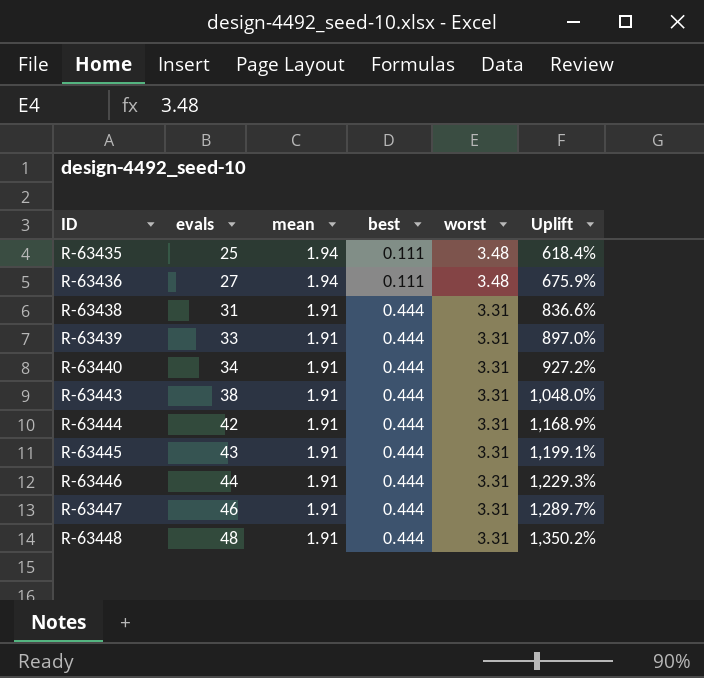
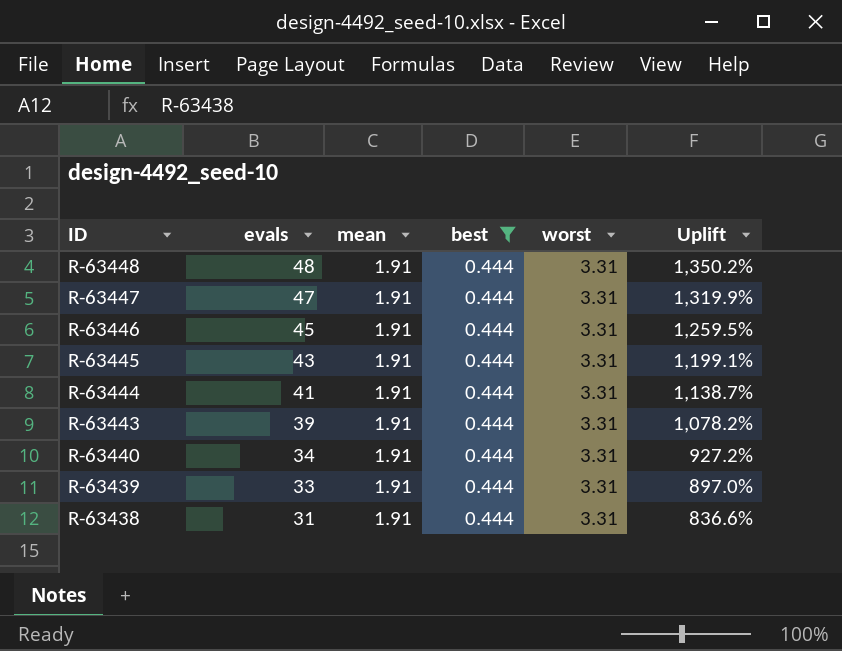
filter: none -> best = 0.444
row order: ID ascending -> ID descending
R-63447 | evals: 46 -> 47
R-63447 | Uplift: 1,289.7% -> 1,319.9%
R-63446 | evals: 44 -> 45
R-63446 | Uplift: 1,229.3% -> 1,259.5%
R-63444 | evals: 42 -> 41
R-63444 | Uplift: 1,168.9% -> 1,138.7%
R-63443 | evals: 38 -> 39
R-63443 | Uplift: 1,048.0% -> 1,078.2%

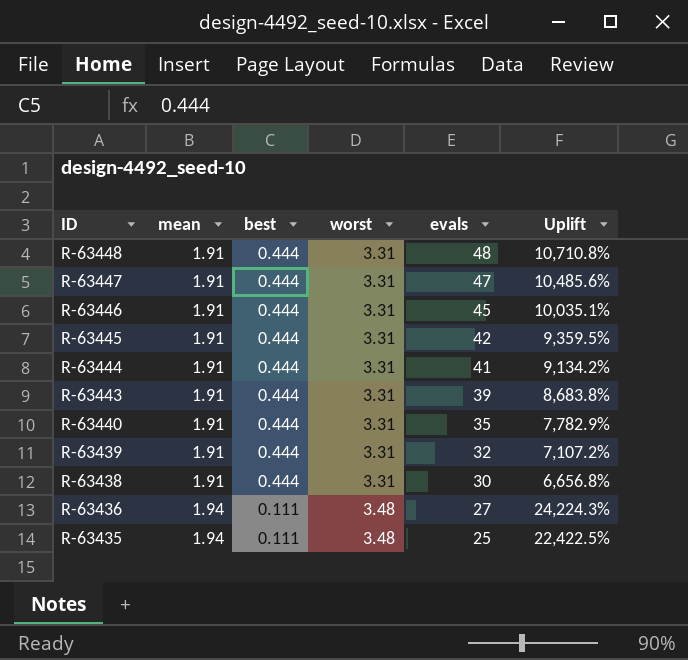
filter: best = 0.444 -> none
column evals | position: 2 -> 5
column Uplift | formula: ([evals] - [worst]) / [worst] -> ([evals] - [best]) / [best]
R-63445 | evals: 43 -> 42
R-63440 | evals: 34 -> 35
R-63439 | evals: 33 -> 32
R-63438 | evals: 31 -> 30

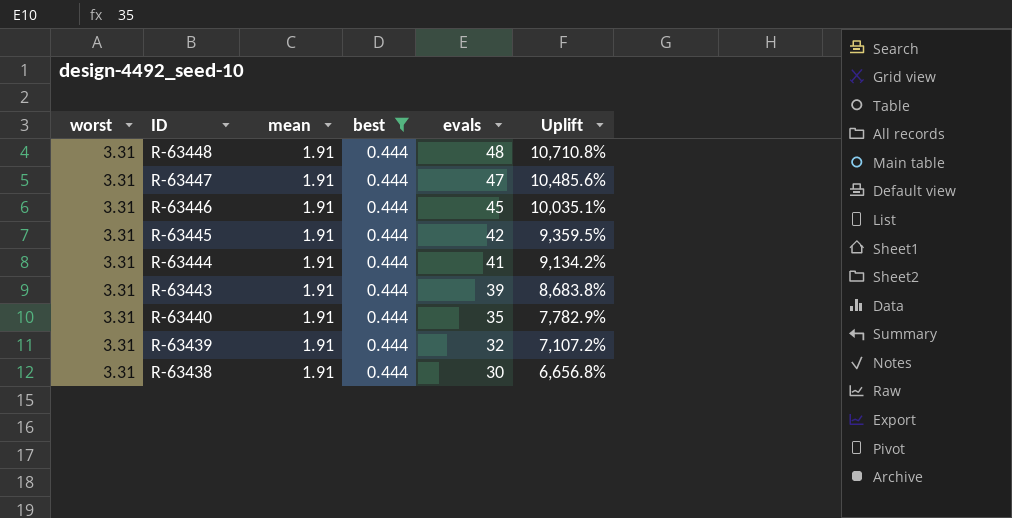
filter: none -> best = 0.444
column worst | position: 4 -> 1

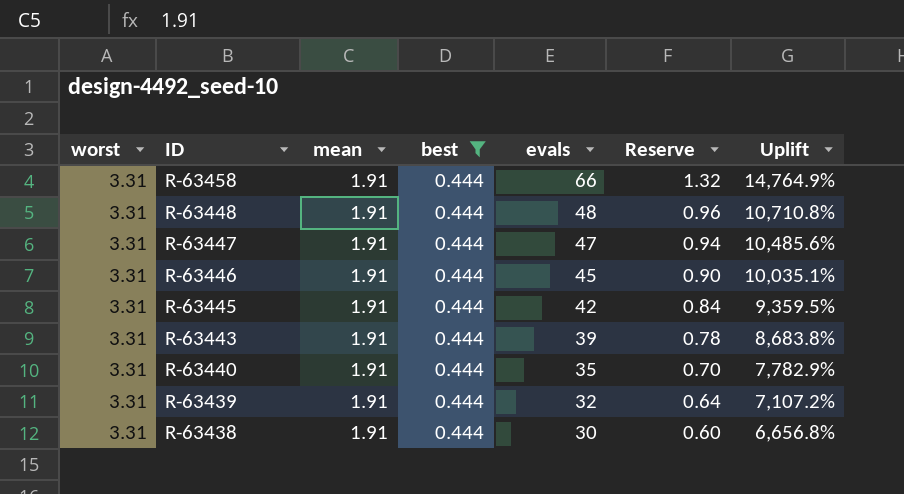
column Reserve | formula: none -> [evals] * 0.02
row R-63444: 3.31 | 1.91 | 0.444 | 41 | 9,134.2% -> none
row R-63458: none -> 3.31 | 1.91 | 0.444 | 66 | 1.32 | 14,764.9%

